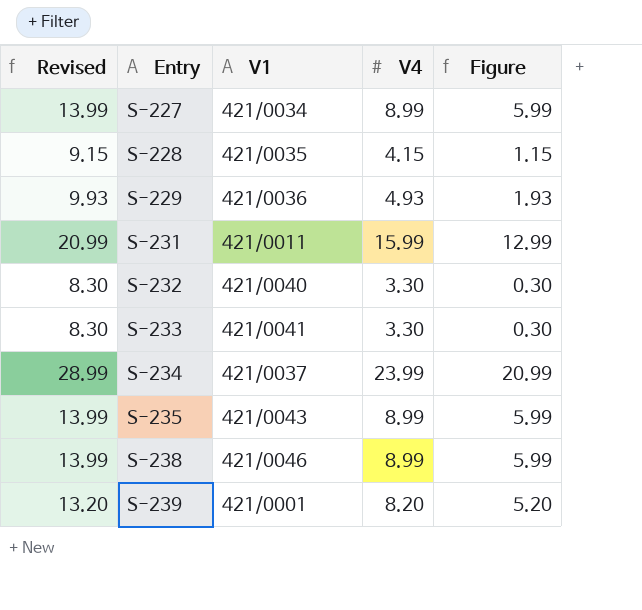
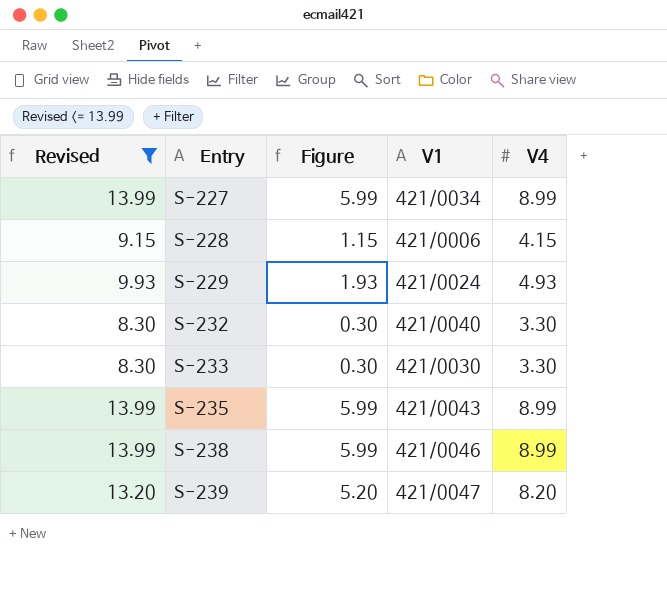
filter: none -> Revised <= 13.99
column Figure | position: 5 -> 3
S-228 | V1: 421/0035 -> 421/0006
S-229 | V1: 421/0036 -> 421/0024
S-233 | V1: 421/0041 -> 421/0030
S-239 | V1: 421/0001 -> 421/0047

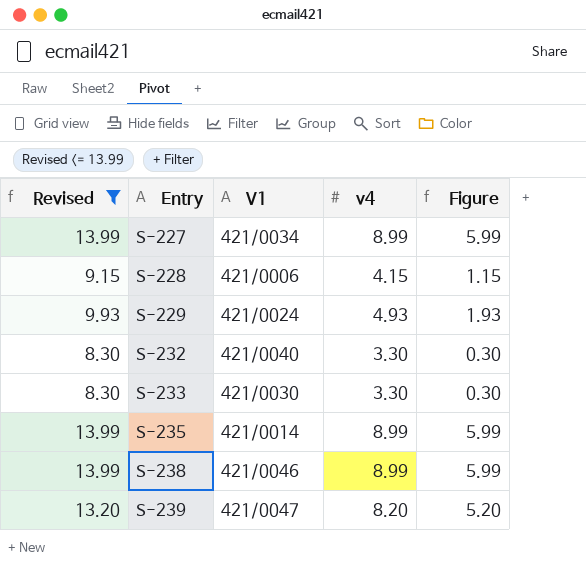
column name: V4 -> v4
column Figure | position: 3 -> 5
S-235 | V1: 421/0043 -> 421/0014

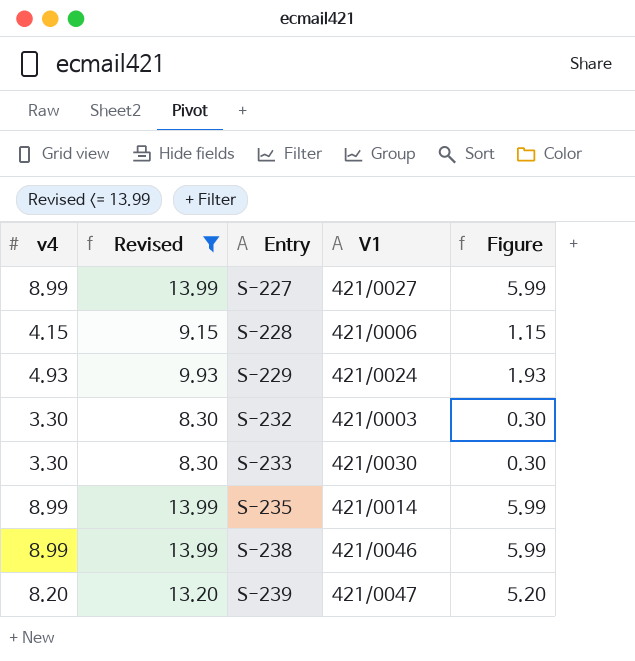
column v4 | position: 4 -> 1
S-227 | V1: 421/0034 -> 421/0027
S-232 | V1: 421/0040 -> 421/0003

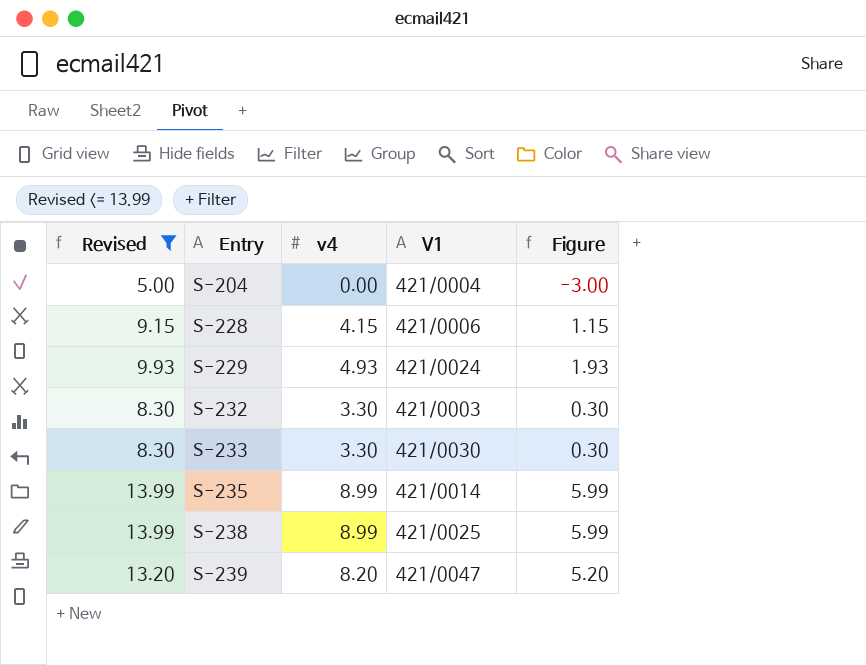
column v4 | position: 1 -> 3
row S-227: 8.99 | 13.99 | 421/0027 | 5.99 -> none
row S-204: none -> 5.00 | 0.00 | 421/0004 | -3.00
S-238 | V1: 421/0046 -> 421/0025

